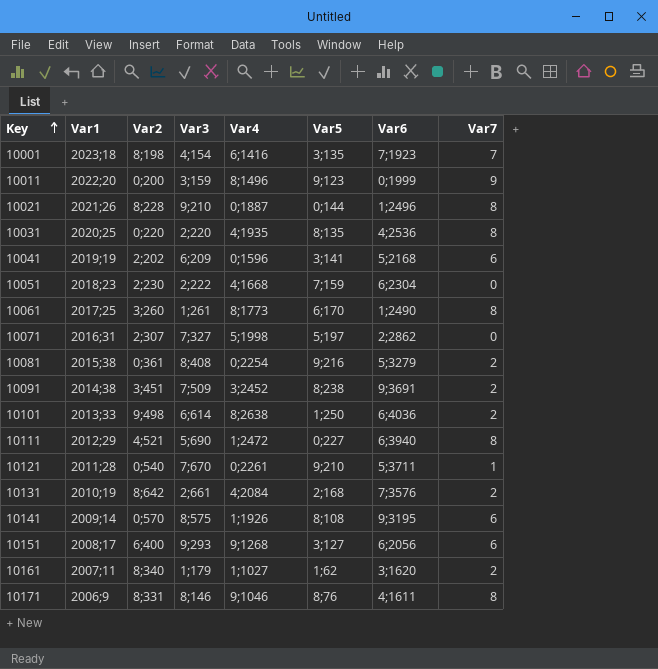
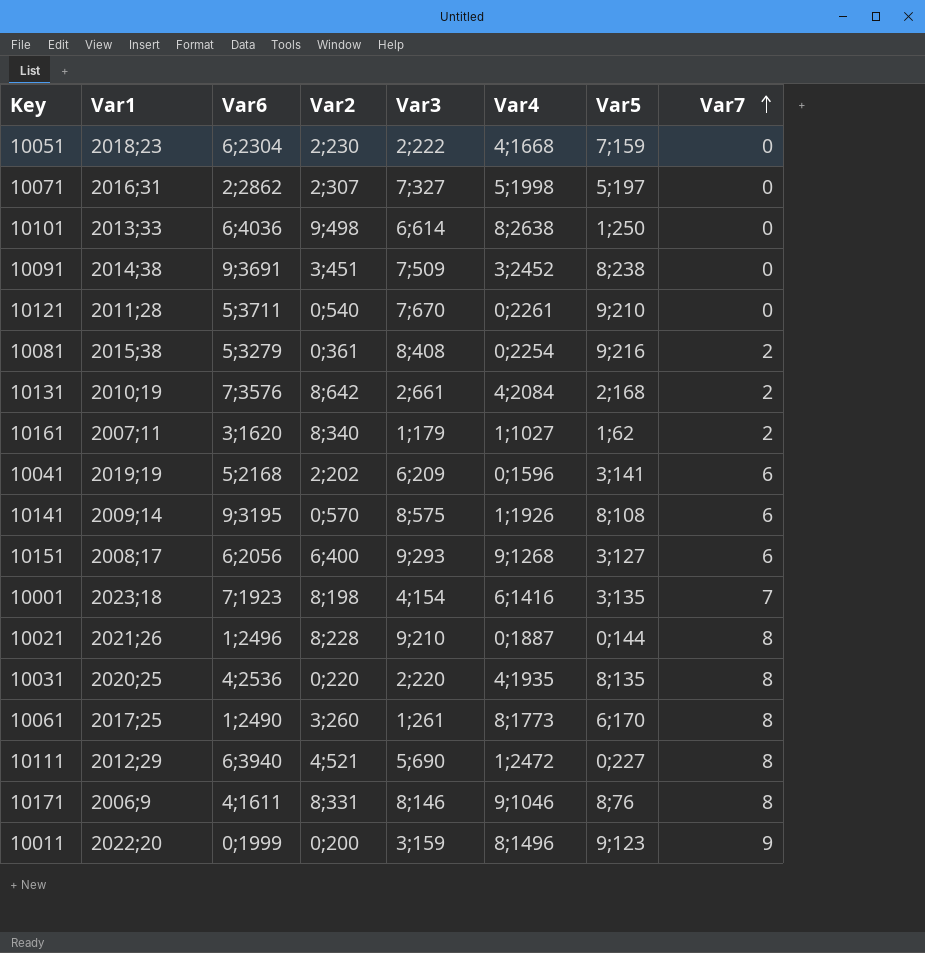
row order: Key ascending -> Var7 ascending
column Var6 | position: 7 -> 3
10101 | Var7: 2 -> 0
10091 | Var7: 2 -> 0
10121 | Var7: 1 -> 0

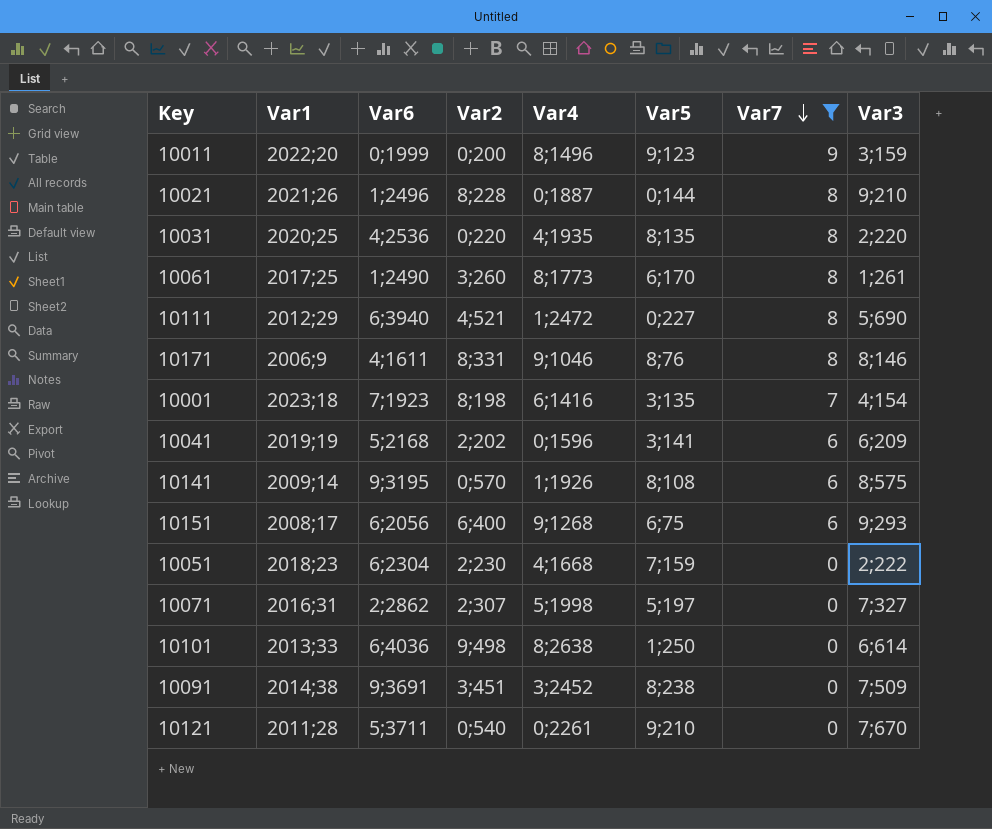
filter: none -> Var7 != 2
row order: Var7 ascending -> Var7 descending
column Var3 | position: 5 -> 8
10151 | Var5: 3;127 -> 6;75

